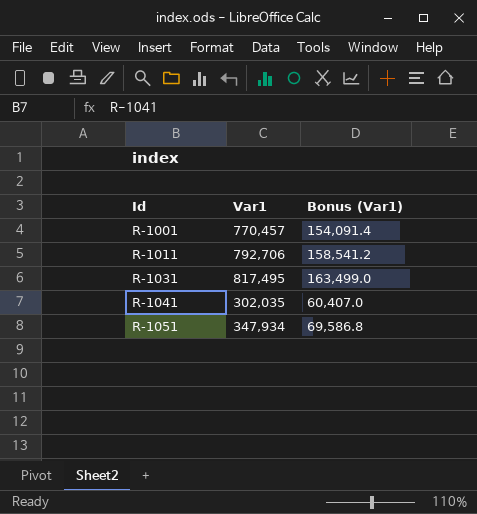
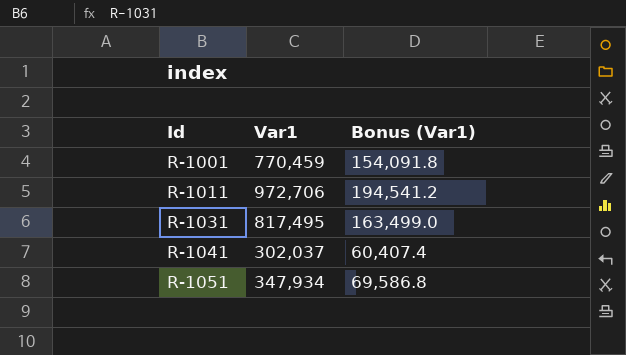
R-1001 | Var1: 770,457 -> 770,459
R-1001 | Bonus (Var1): 154,091.4 -> 154,091.8
R-1011 | Var1: 792,706 -> 972,706
R-1011 | Bonus (Var1): 158,541.2 -> 194,541.2
R-1041 | Var1: 302,035 -> 302,037
R-1041 | Bonus (Var1): 60,407.0 -> 60,407.4

